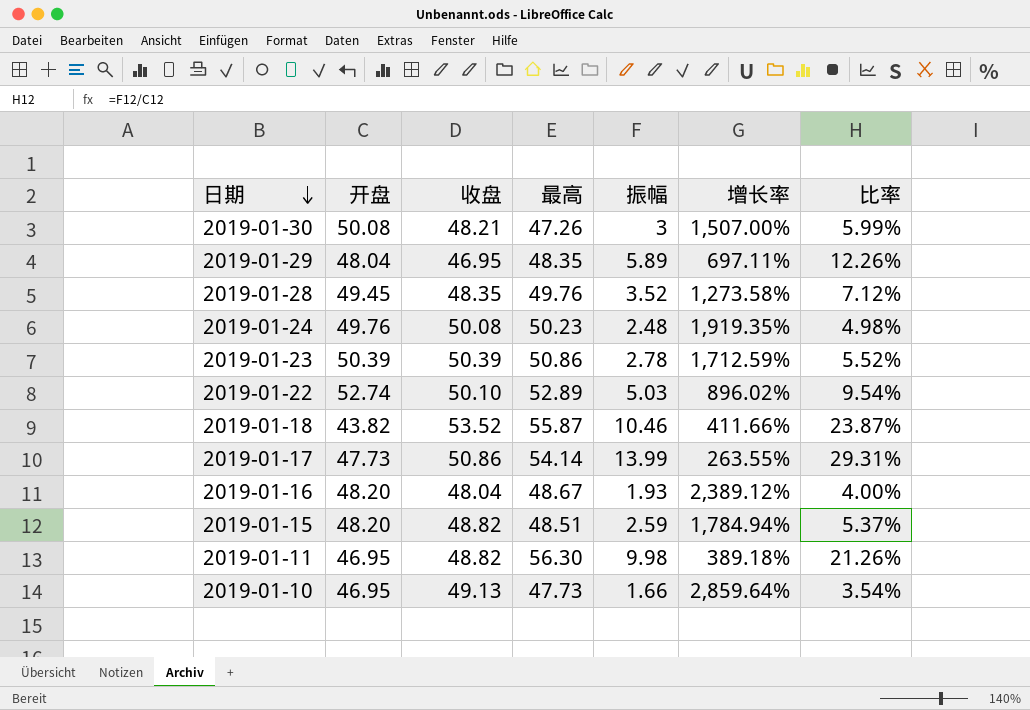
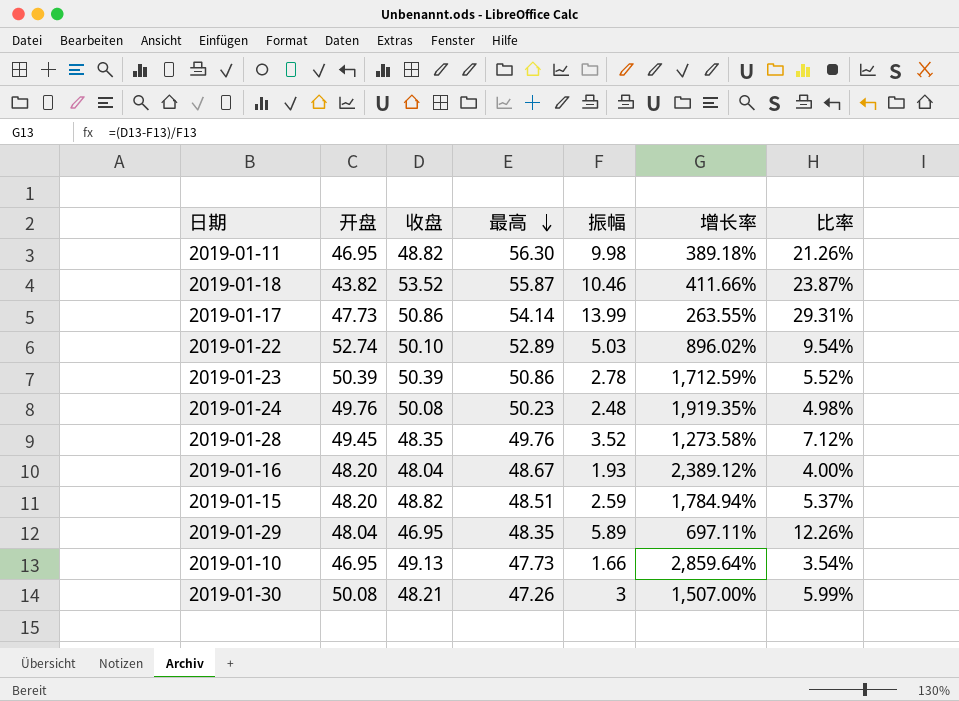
row order: 日期 descending -> 最高 descending

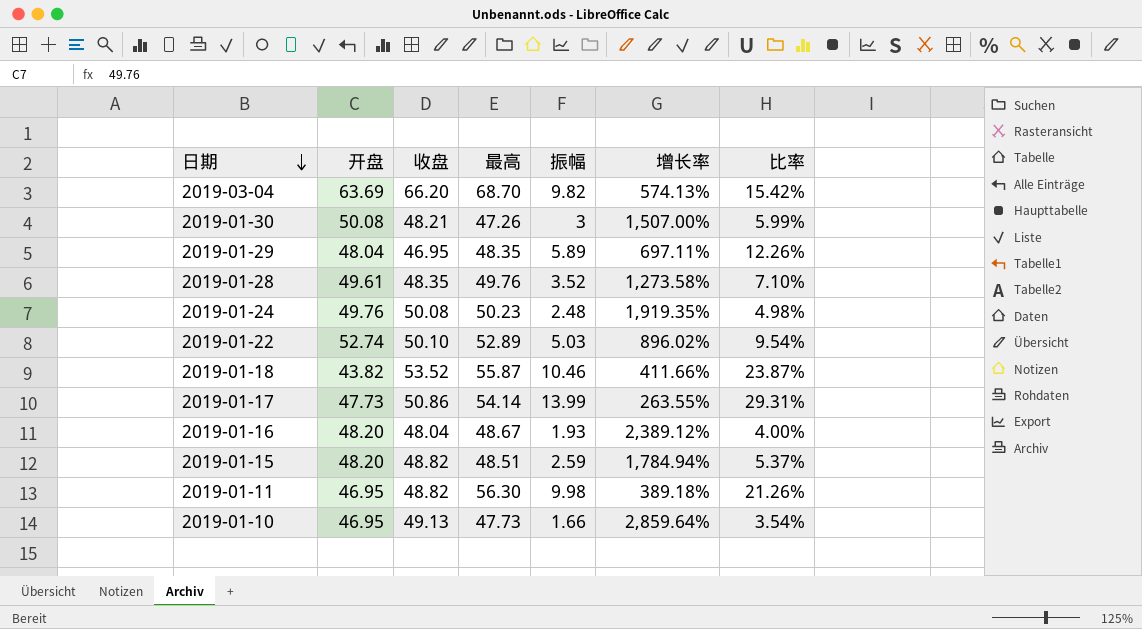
row order: 最高 descending -> 日期 descending
row 2019-01-23: 50.39 | 50.39 | 50.86 | 2.78 | 1,712.59% | 5.52% -> none
row 2019-03-04: none -> 63.69 | 66.20 | 68.70 | 9.82 | 574.13% | 15.42%
2019-01-28 | 开盘: 49.45 -> 49.61
2019-01-28 | 比率: 7.12% -> 7.10%

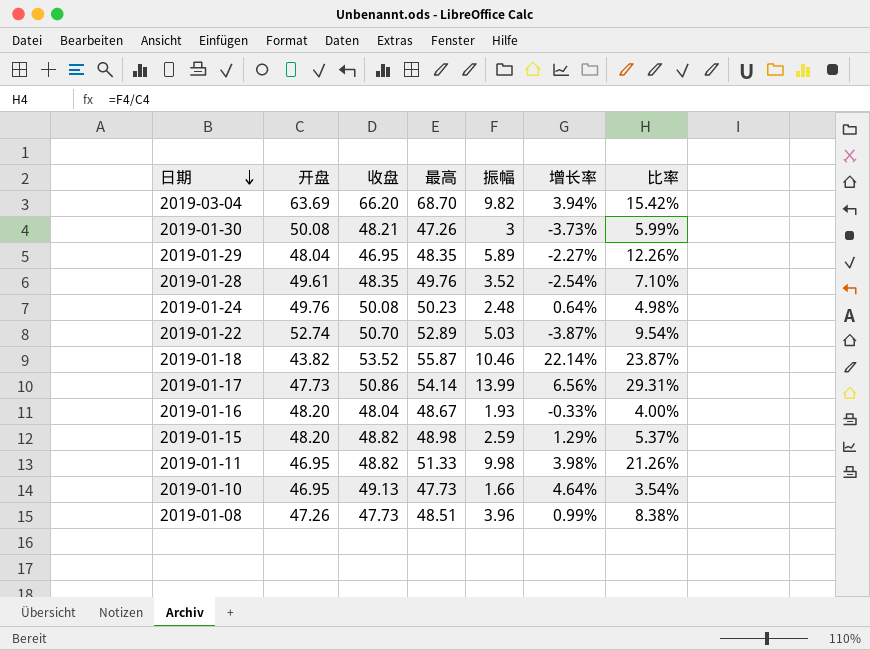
column 增长率 | formula: ([收盘] - [振幅]) / [振幅] -> ([收盘] - [开盘]) / [开盘]
2019-01-22 | 收盘: 50.10 -> 50.70
2019-01-15 | 最高: 48.51 -> 48.98
2019-01-11 | 最高: 56.30 -> 51.33
row 2019-01-08: none -> 47.26 | 47.73 | 48.51 | 3.96 | 0.99% | 8.38%

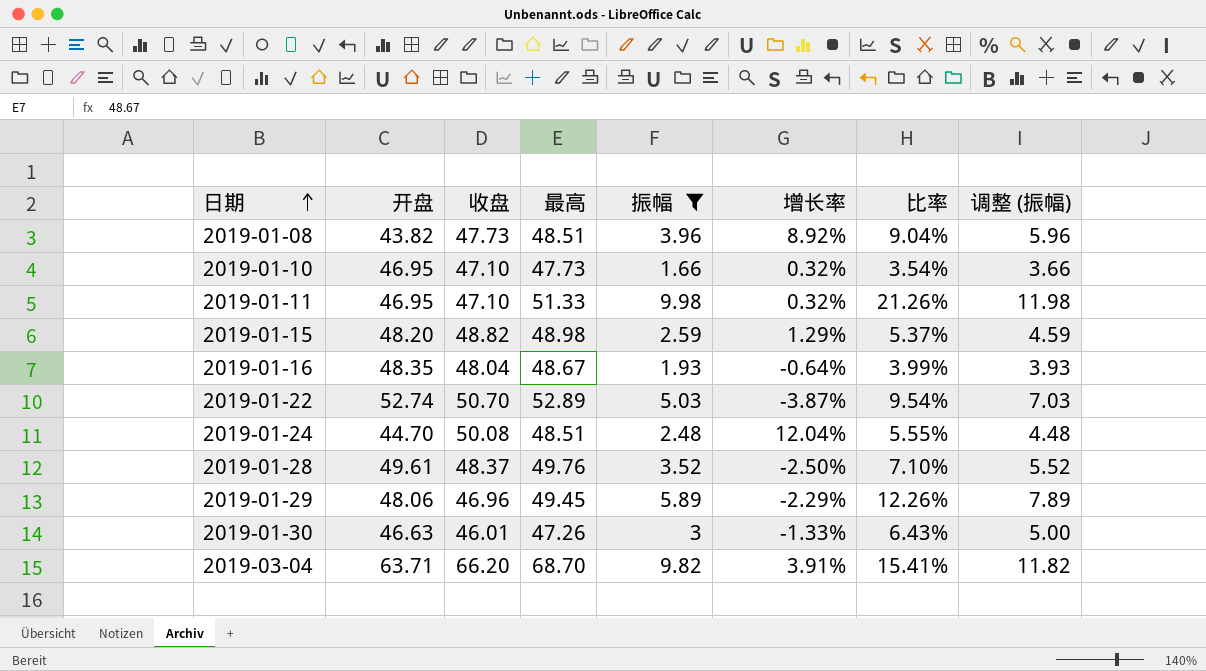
filter: none -> 振幅 <= 9.98
row order: 日期 descending -> 日期 ascending
column 调整 (振幅) | formula: none -> [振幅] + 2
2019-01-08 | 开盘: 47.26 -> 43.82
2019-01-08 | 增长率: 0.99% -> 8.92%
2019-01-08 | 比率: 8.38% -> 9.04%
2019-01-10 | 收盘: 49.13 -> 47.10
2019-01-10 | 增长率: 4.64% -> 0.32%
2019-01-11 | 收盘: 48.82 -> 47.10
2019-01-11 | 增长率: 3.98% -> 0.32%
2019-01-16 | 开盘: 48.20 -> 48.35
2019-01-16 | 增长率: -0.33% -> -0.64%
2019-01-16 | 比率: 4.00% -> 3.99%
2019-01-24 | 开盘: 49.76 -> 44.70
2019-01-24 | 最高: 50.23 -> 48.51
2019-01-24 | 增长率: 0.64% -> 12.04%
2019-01-24 | 比率: 4.98% -> 5.55%
2019-01-28 | 收盘: 48.35 -> 48.37
2019-01-28 | 增长率: -2.54% -> -2.50%
2019-01-29 | 开盘: 48.04 -> 48.06
2019-01-29 | 收盘: 46.95 -> 46.96
2019-01-29 | 最高: 48.35 -> 49.45
2019-01-29 | 增长率: -2.27% -> -2.29%
2019-01-30 | 开盘: 50.08 -> 46.63
2019-01-30 | 收盘: 48.21 -> 46.01
2019-01-30 | 增长率: -3.73% -> -1.33%
2019-01-30 | 比率: 5.99% -> 6.43%
2019-03-04 | 开盘: 63.69 -> 63.71
2019-03-04 | 增长率: 3.94% -> 3.91%
2019-03-04 | 比率: 15.42% -> 15.41%

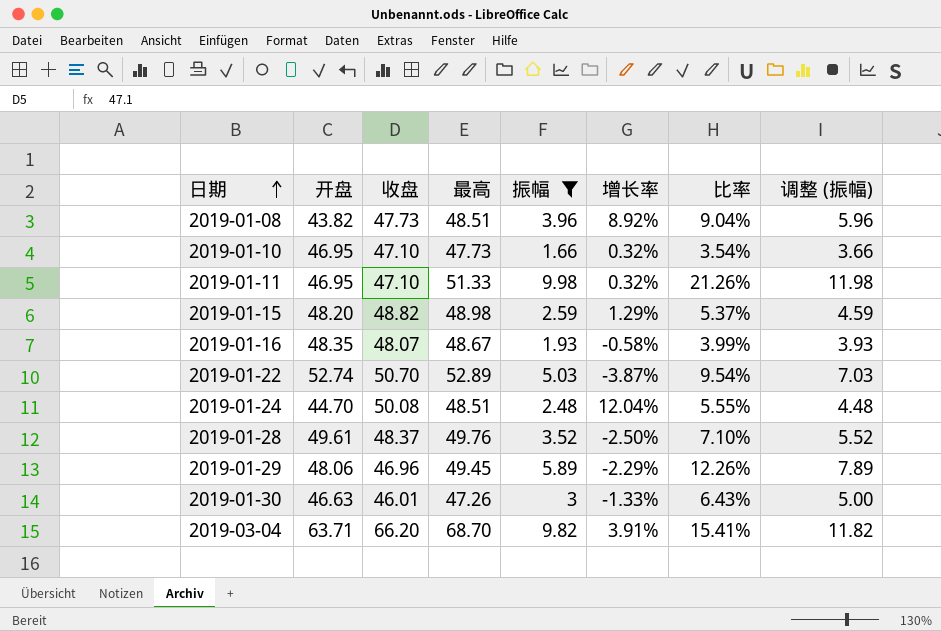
2019-01-16 | 收盘: 48.04 -> 48.07
2019-01-16 | 增长率: -0.64% -> -0.58%

